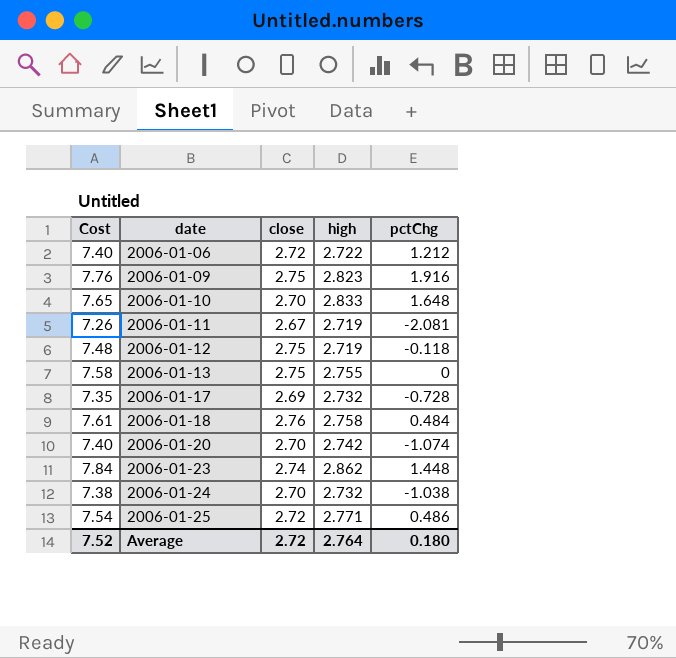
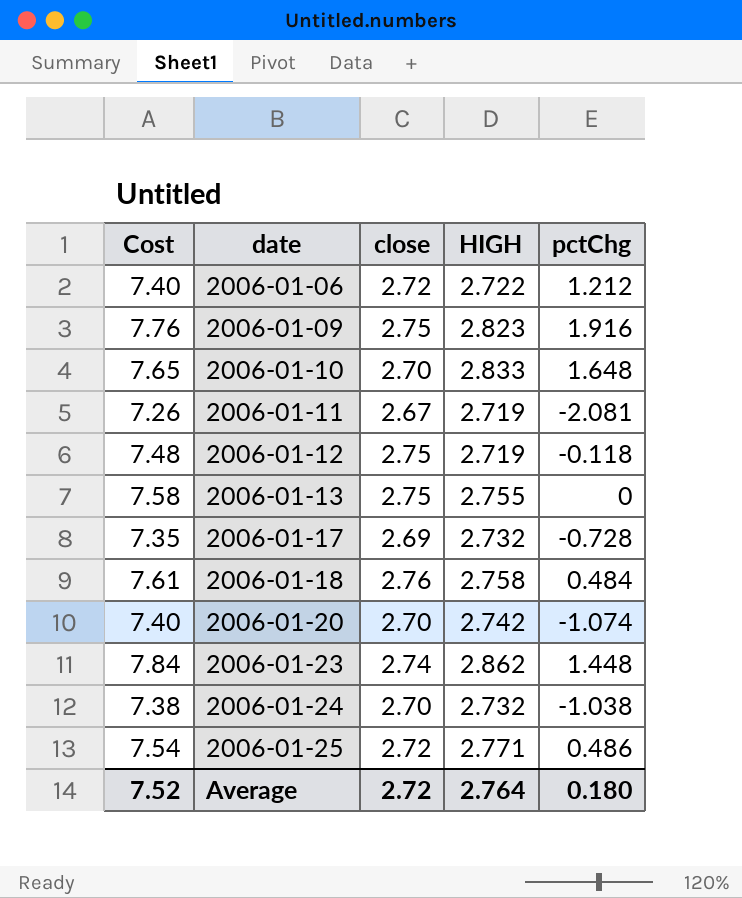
column name: high -> HIGH

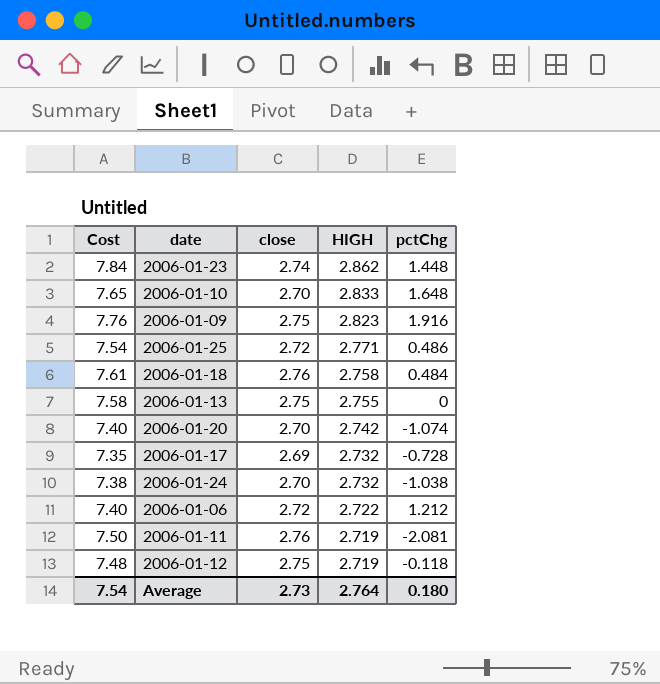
row order: date ascending -> HIGH descending
2006-01-11 | Cost: 7.26 -> 7.50
2006-01-11 | close: 2.67 -> 2.76
Average | Cost: 7.52 -> 7.54
Average | close: 2.72 -> 2.73

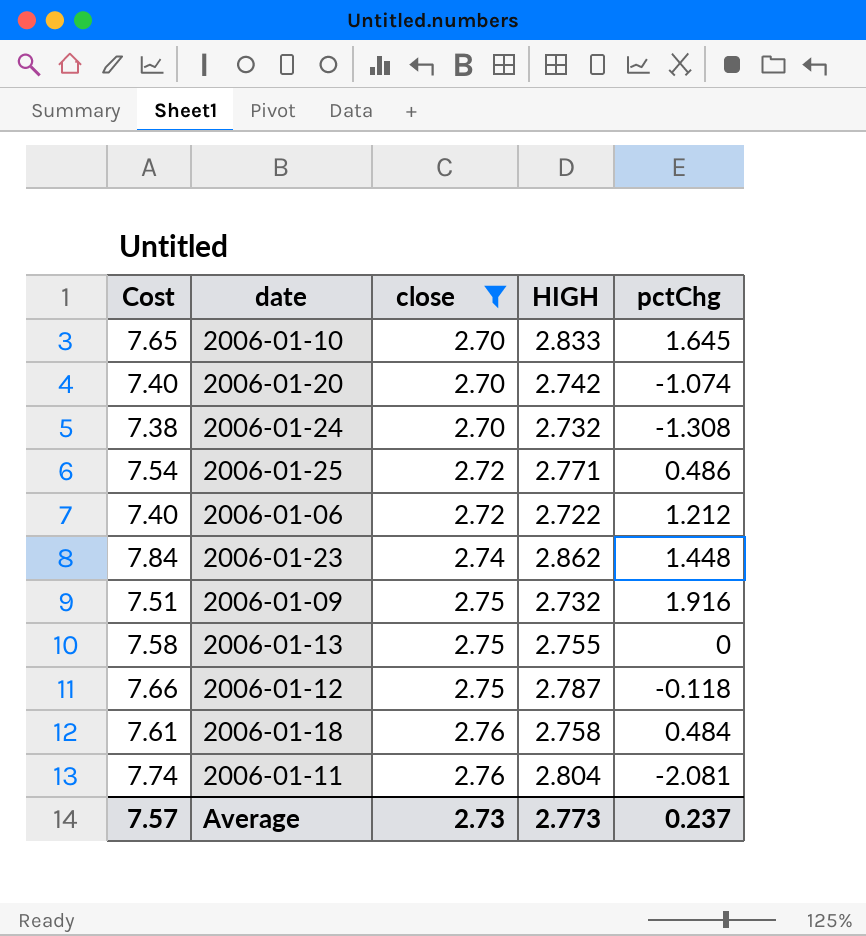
filter: none -> close != 2.69
row order: HIGH descending -> close ascending
2006-01-10 | pctChg: 1.648 -> 1.645
2006-01-24 | pctChg: -1.038 -> -1.308
2006-01-09 | Cost: 7.76 -> 7.51
2006-01-09 | HIGH: 2.823 -> 2.732
2006-01-12 | Cost: 7.48 -> 7.66
2006-01-12 | HIGH: 2.719 -> 2.787
2006-01-11 | Cost: 7.50 -> 7.74
2006-01-11 | HIGH: 2.719 -> 2.804
Average | Cost: 7.54 -> 7.57
Average | HIGH: 2.764 -> 2.773
Average | pctChg: 0.180 -> 0.237

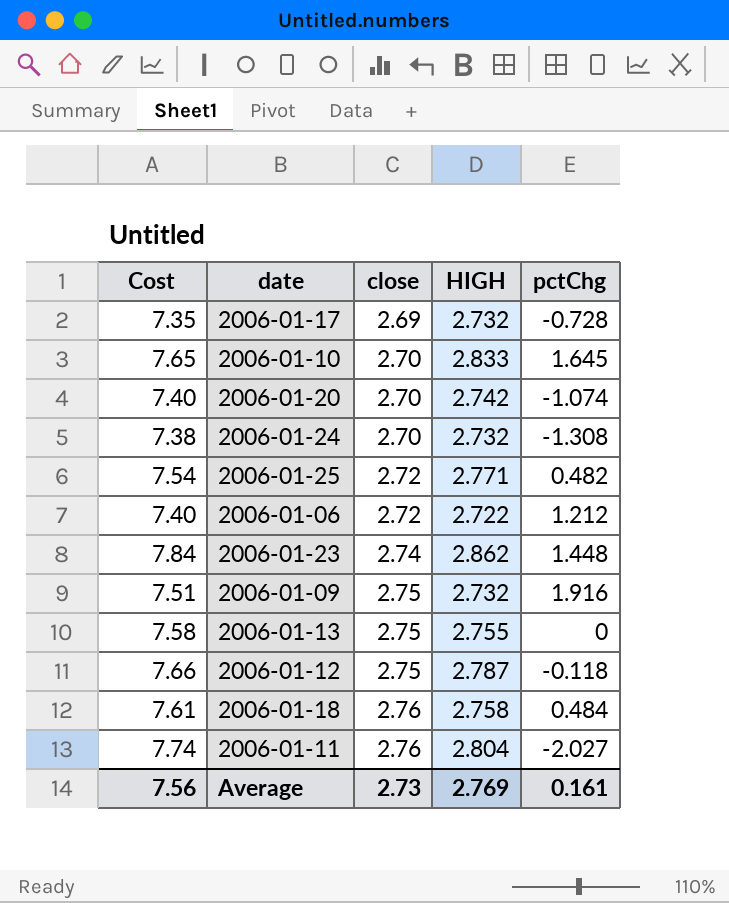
filter: close != 2.69 -> none
2006-01-25 | pctChg: 0.486 -> 0.482
2006-01-11 | pctChg: -2.081 -> -2.027
Average | Cost: 7.57 -> 7.56
Average | HIGH: 2.773 -> 2.769
Average | pctChg: 0.237 -> 0.161

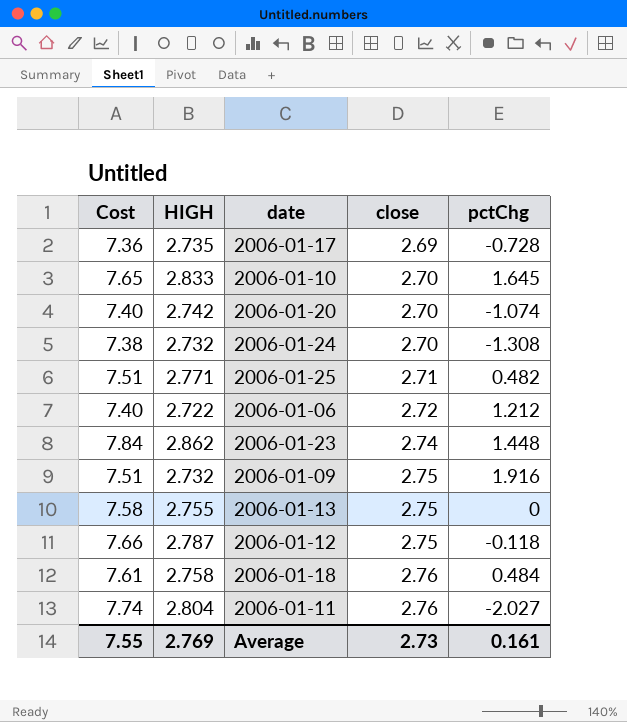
column HIGH | position: 4 -> 2
2006-01-17 | Cost: 7.35 -> 7.36
2006-01-17 | HIGH: 2.732 -> 2.735
2006-01-25 | Cost: 7.54 -> 7.51
2006-01-25 | close: 2.72 -> 2.71
Average | Cost: 7.56 -> 7.55

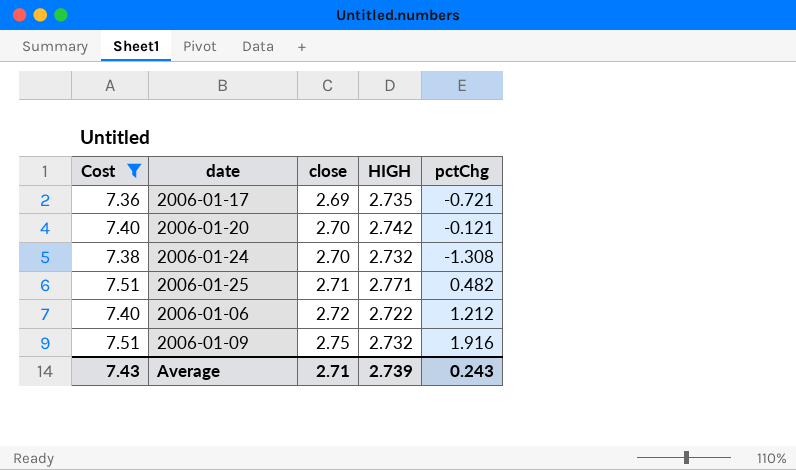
filter: none -> Cost <= 7.51
column HIGH | position: 2 -> 4
2006-01-17 | pctChg: -0.728 -> -0.721
2006-01-20 | pctChg: -1.074 -> -0.121
Average | Cost: 7.55 -> 7.43
Average | close: 2.73 -> 2.71
Average | HIGH: 2.769 -> 2.739
Average | pctChg: 0.161 -> 0.243

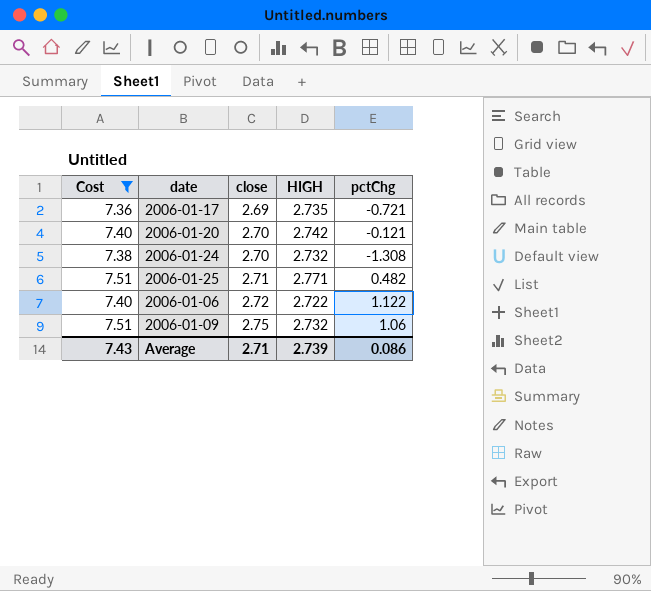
2006-01-06 | pctChg: 1.212 -> 1.122
2006-01-09 | pctChg: 1.916 -> 1.06
Average | pctChg: 0.243 -> 0.086

